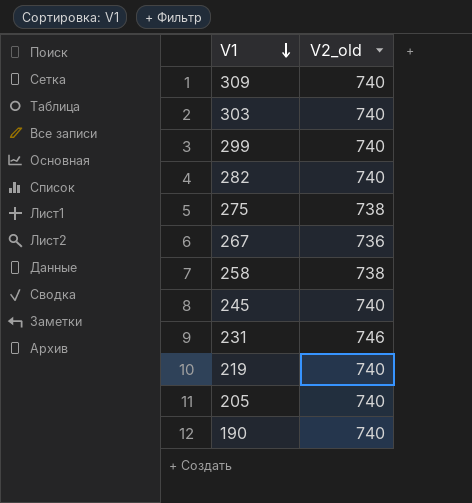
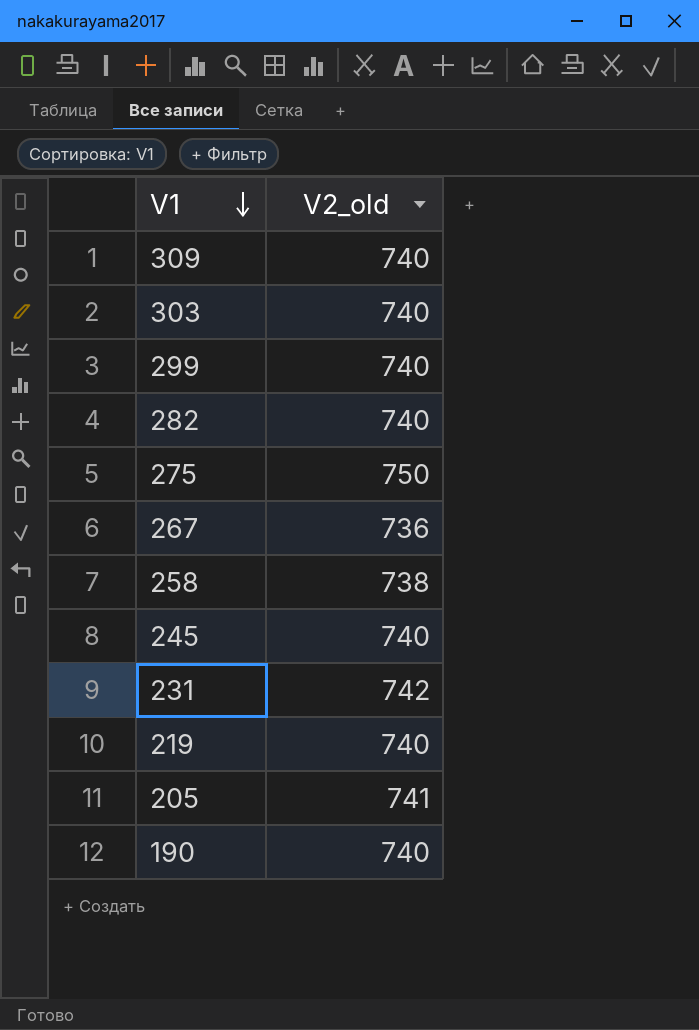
275 | V2_old: 738 -> 750
231 | V2_old: 746 -> 742
205 | V2_old: 740 -> 741

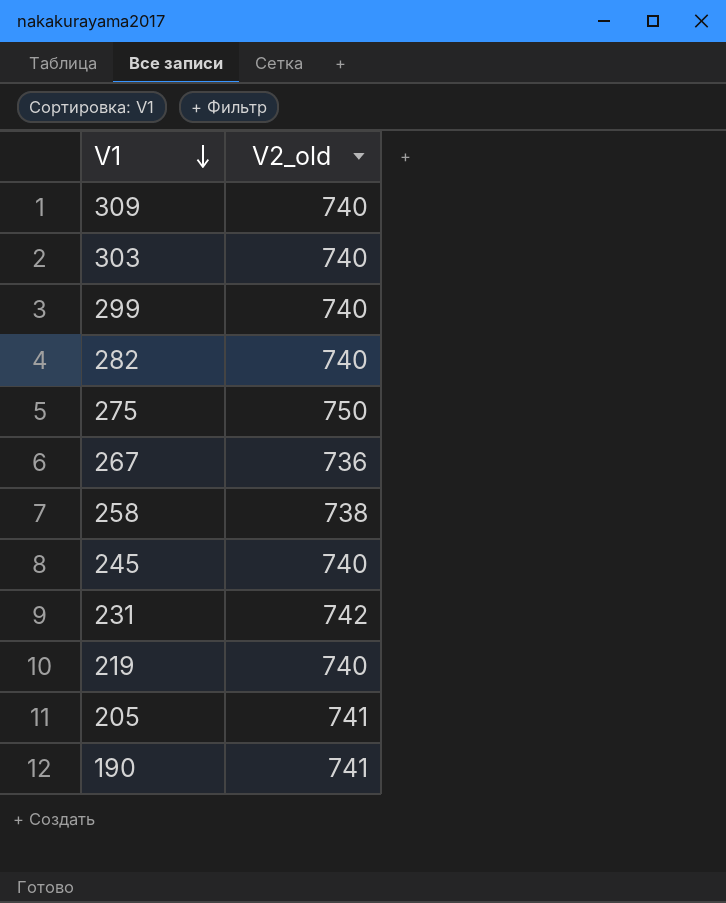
190 | V2_old: 740 -> 741

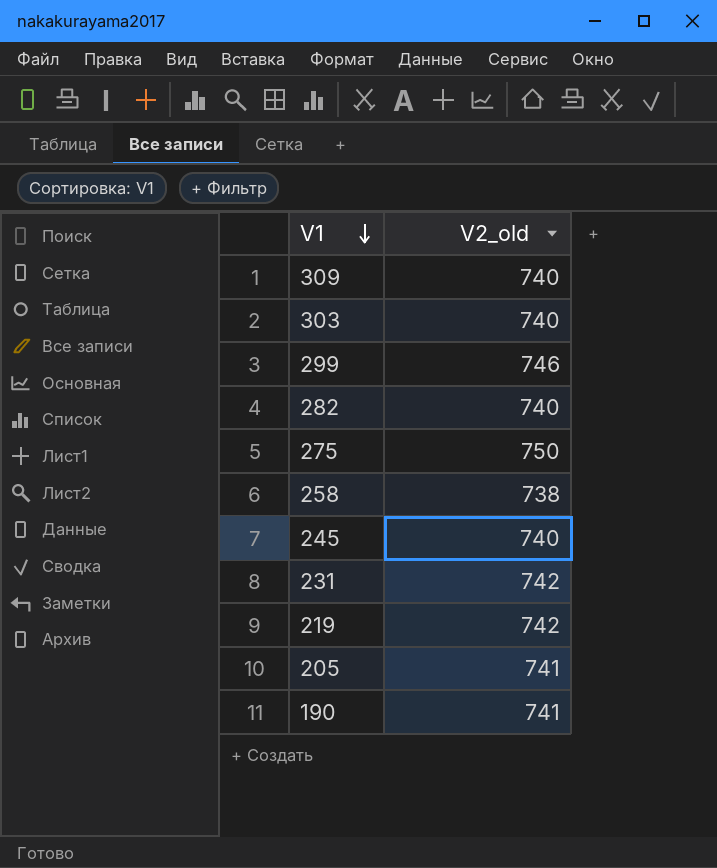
row 267: 736 -> none
299 | V2_old: 740 -> 746
219 | V2_old: 740 -> 742

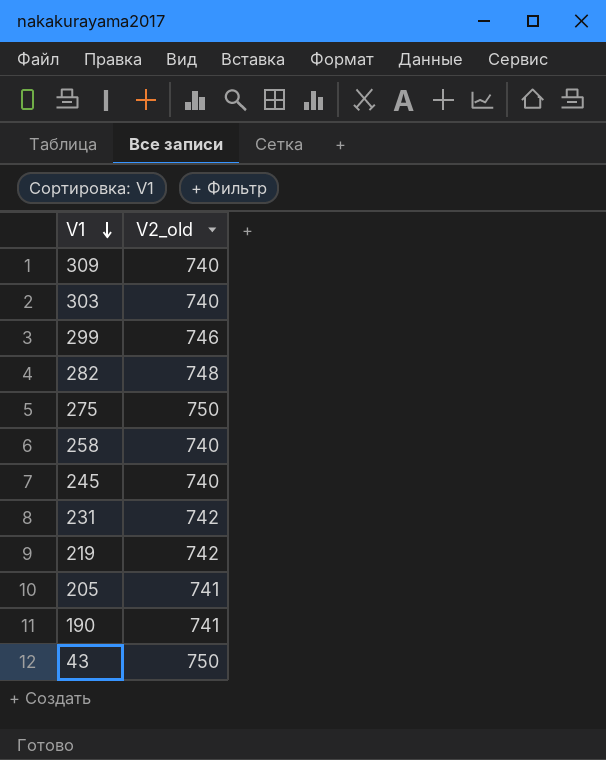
282 | V2_old: 740 -> 748
258 | V2_old: 738 -> 740
row 43: none -> 750

